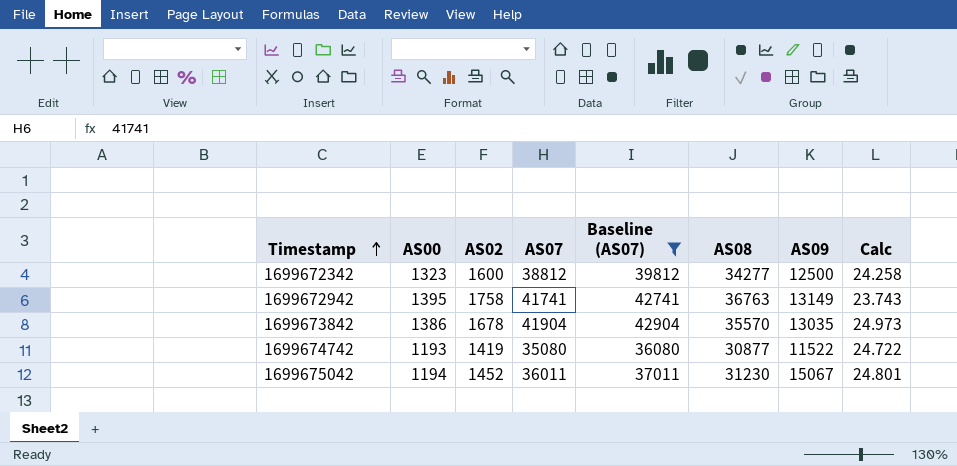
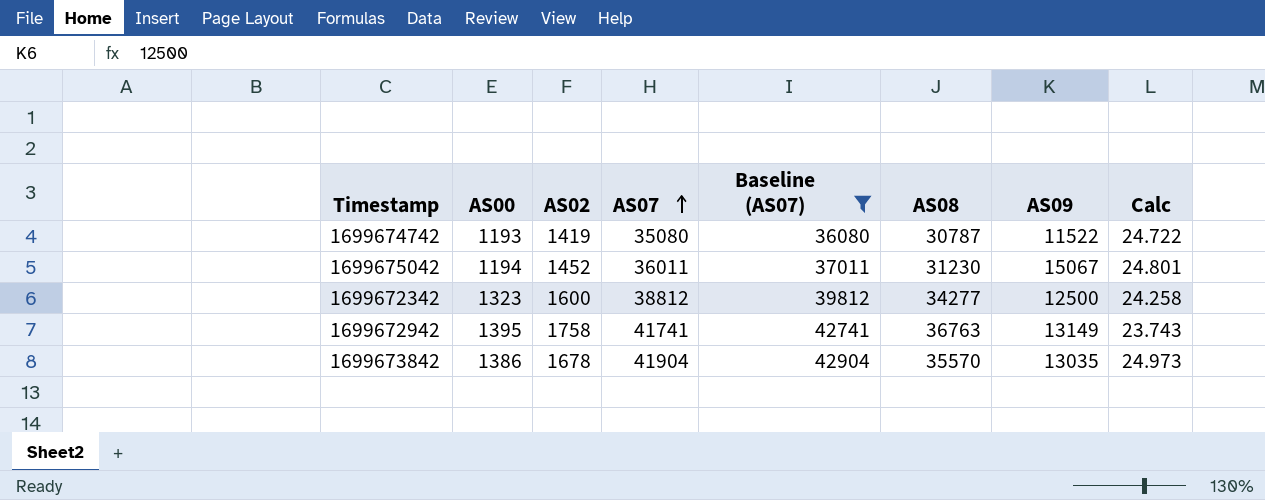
row order: Timestamp ascending -> AS07 ascending
1699674742 | AS08: 30877 -> 30787

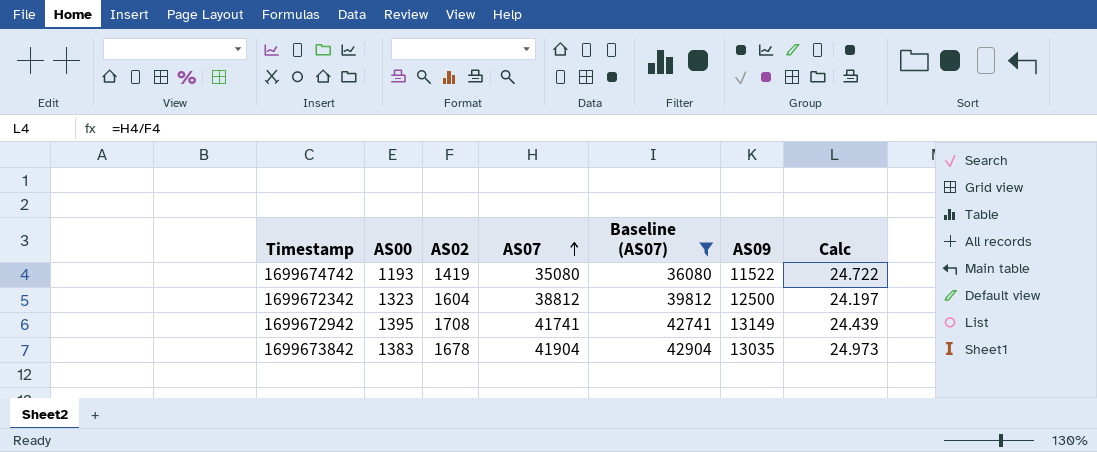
column AS08 | position: 6 -> none
row 1699675042: 1194 | 1452 | 36011 | 37011 | 31230 | 15067 | 24.801 -> none
1699672342 | AS02: 1600 -> 1604
1699672342 | Calc: 24.258 -> 24.197
1699672942 | AS02: 1758 -> 1708
1699672942 | Calc: 23.743 -> 24.439
1699673842 | AS00: 1386 -> 1383

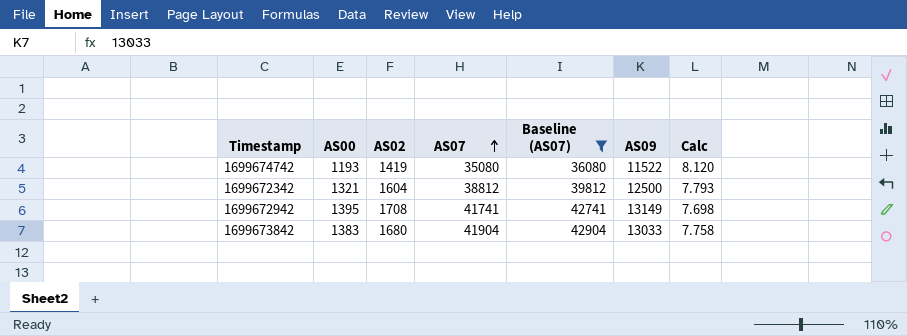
column Calc | formula: [AS07] / [AS02] -> [AS09] / [AS02]
1699672342 | AS00: 1323 -> 1321
1699673842 | AS02: 1678 -> 1680
1699673842 | AS09: 13035 -> 13033

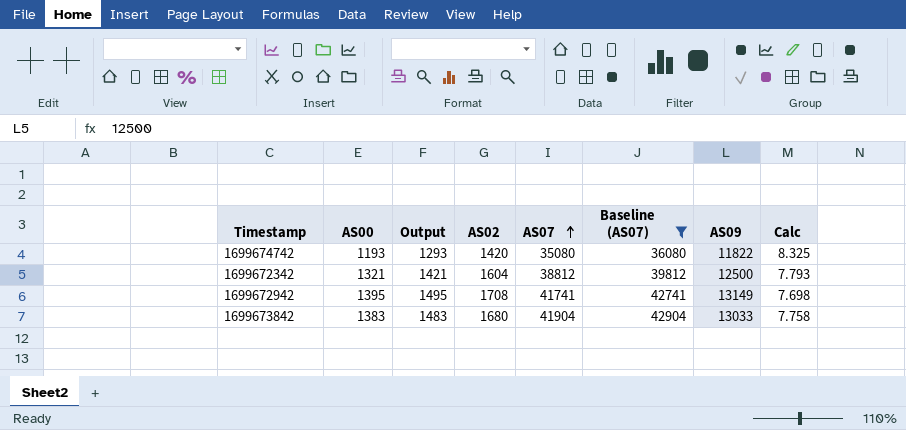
column Output | formula: none -> [AS00] + 100
1699674742 | AS02: 1419 -> 1420
1699674742 | AS09: 11522 -> 11822
1699674742 | Calc: 8.120 -> 8.325

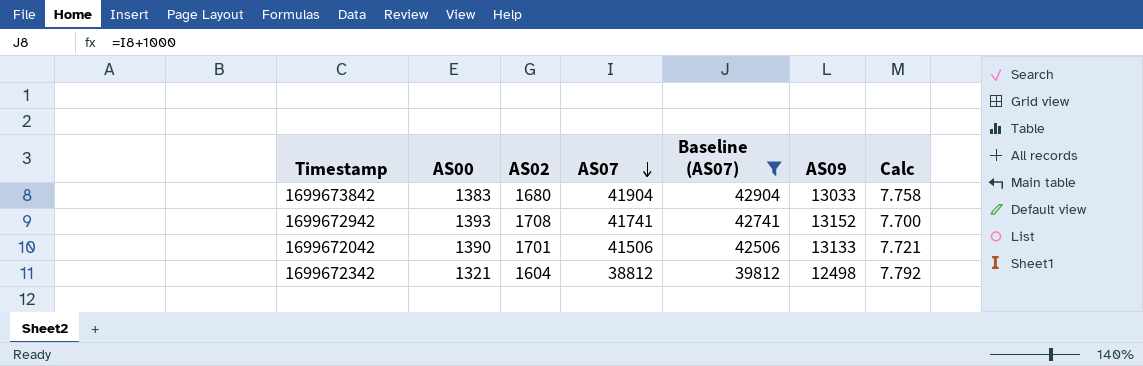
row order: AS07 ascending -> AS07 descending
column Output | formula: [AS00] + 100 -> none
row 1699674742: 1193 | 1293 | 1420 | 35080 | 36080 | 11822 | 8.325 -> none
1699672942 | AS00: 1395 -> 1393
1699672942 | AS09: 13149 -> 13152
1699672942 | Calc: 7.698 -> 7.700
row 1699672042: none -> 1390 | 1701 | 41506 | 42506 | 13133 | 7.721
1699672342 | AS09: 12500 -> 12498
1699672342 | Calc: 7.793 -> 7.792

